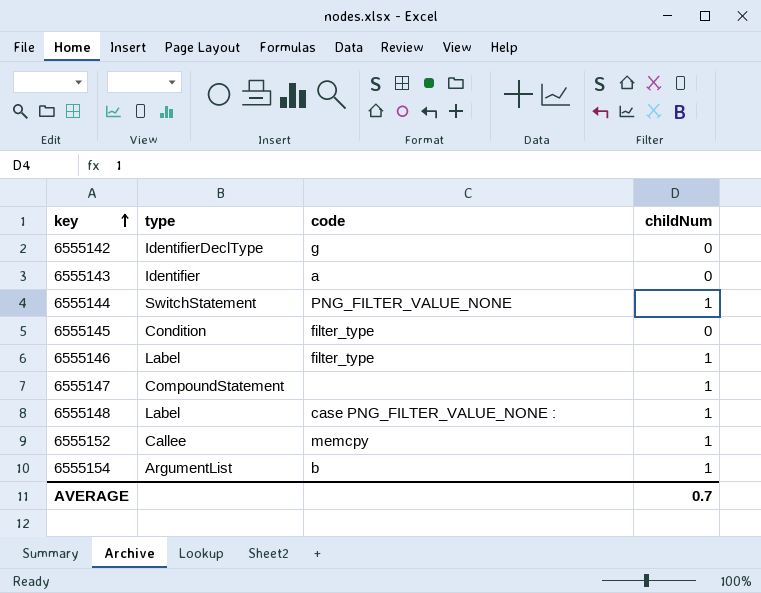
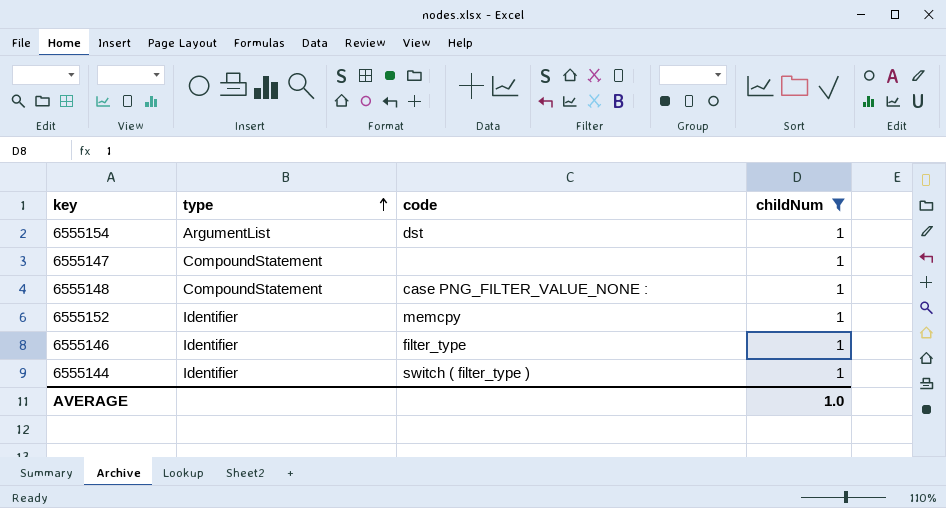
filter: none -> childNum = 1
row order: key ascending -> type ascending
6555154 | code: b -> dst
6555148 | type: Label -> CompoundStatement
6555152 | type: Callee -> Identifier
6555146 | type: Label -> Identifier
6555144 | type: SwitchStatement -> Identifier
6555144 | code: PNG_FILTER_VALUE_NONE -> switch ( filter_type )
AVERAGE | childNum: 0.7 -> 1.0

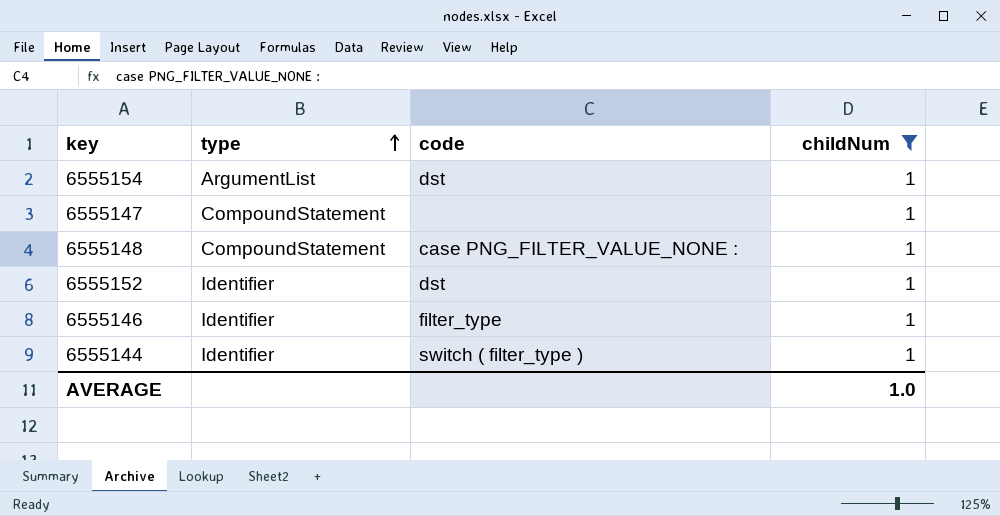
6555152 | code: memcpy -> dst

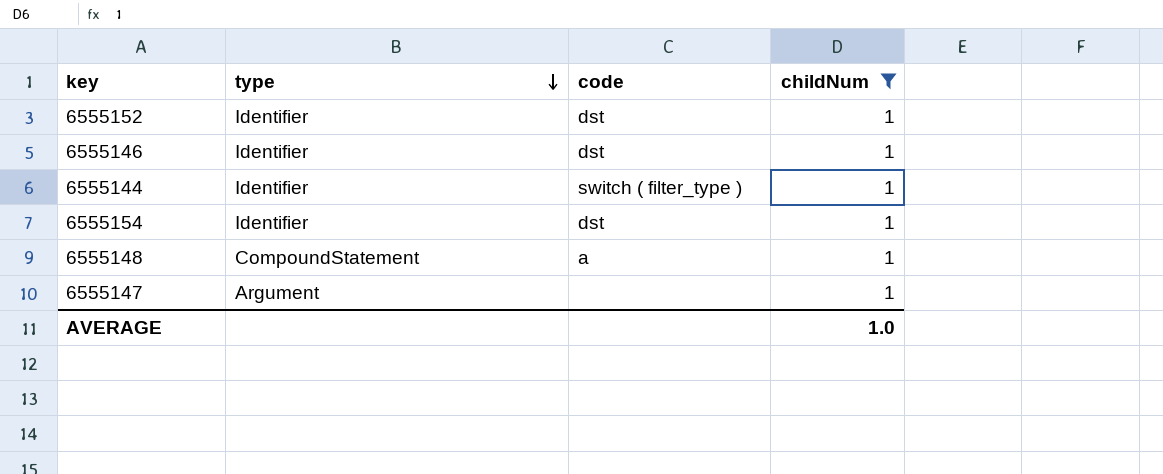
row order: type ascending -> type descending
6555146 | code: filter_type -> dst
6555154 | type: ArgumentList -> Identifier
6555148 | code: case PNG_FILTER_VALUE_NONE : -> a
6555147 | type: CompoundStatement -> Argument

